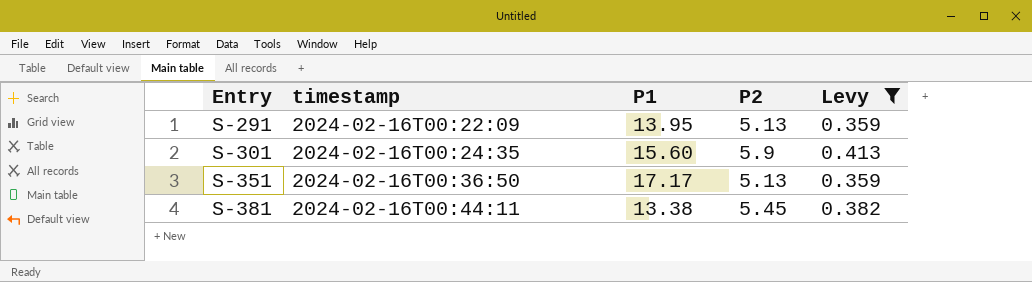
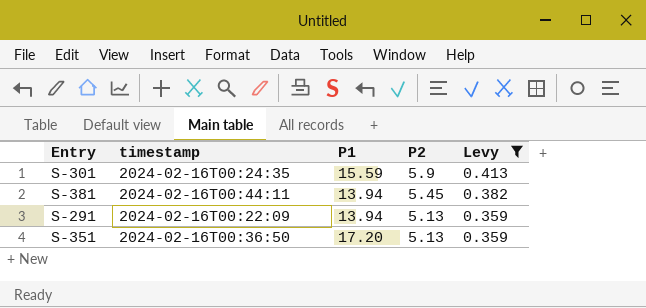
row order: Entry ascending -> P2 descending
S-301 | P1: 15.60 -> 15.59
S-381 | P1: 13.38 -> 13.94
S-291 | P1: 13.95 -> 13.94
S-351 | P1: 17.17 -> 17.20

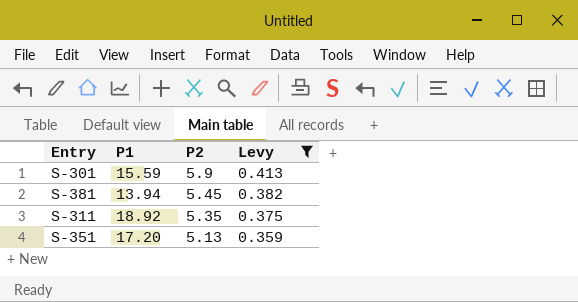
column timestamp | position: 2 -> none
row S-291: 2024-02-16T00:22:09 | 13.94 | 5.13 | 0.359 -> none
row S-311: none -> 18.92 | 5.35 | 0.375

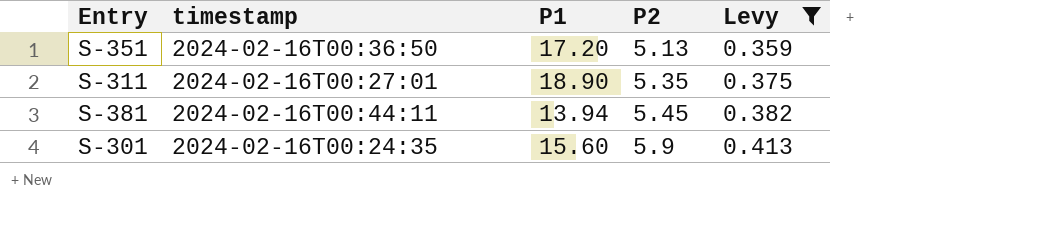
row order: P2 descending -> P2 ascending
column timestamp | position: none -> 2
S-311 | P1: 18.92 -> 18.90
S-301 | P1: 15.59 -> 15.60

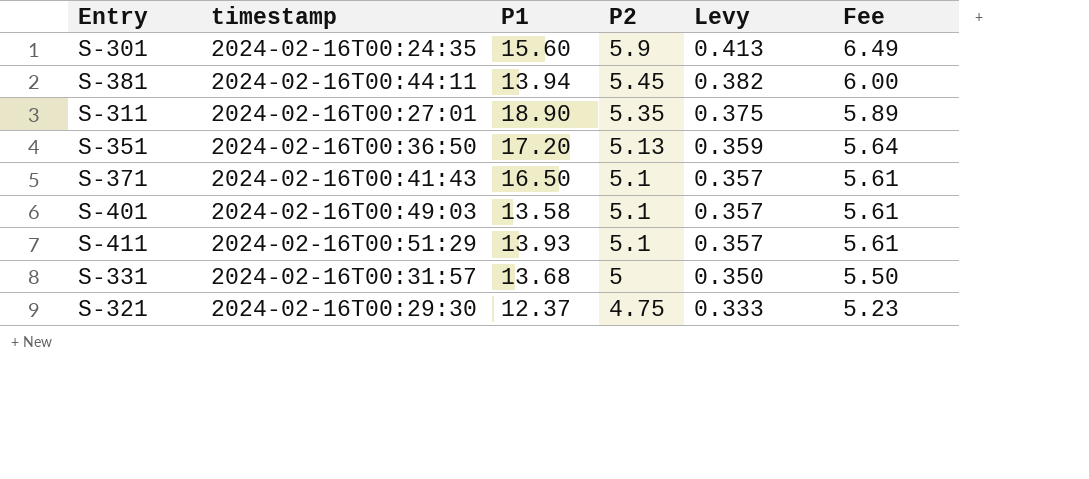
filter: Levy >= 0.359 -> none
row order: P2 ascending -> P2 descending
column Fee | formula: none -> [P2] * 1.1

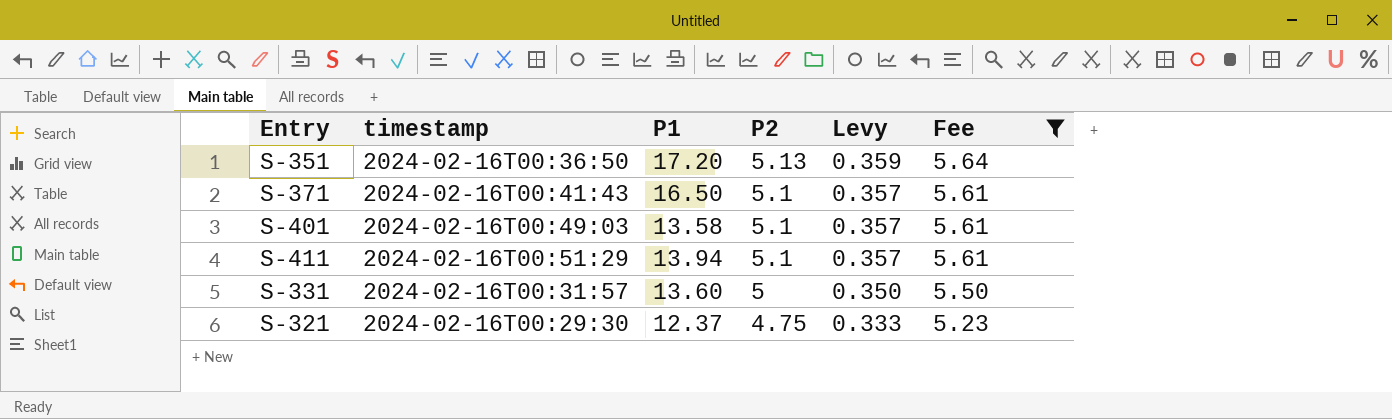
filter: none -> Fee <= 5.64
S-411 | P1: 13.93 -> 13.94
S-331 | P1: 13.68 -> 13.60

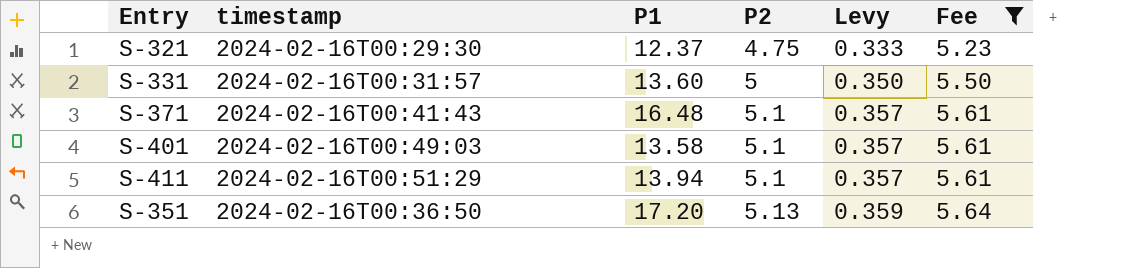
row order: P2 descending -> P2 ascending
S-371 | P1: 16.50 -> 16.48

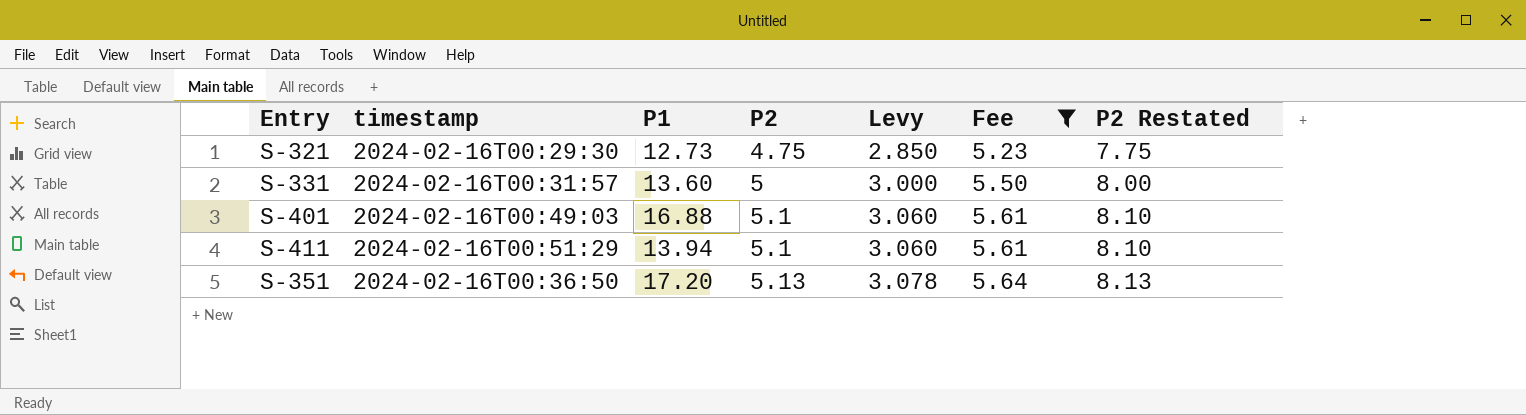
column Levy | formula: [P2] * 0.07 -> [P2] * 0.6
column P2 Restated | formula: none -> [P2] + 3
row S-371: 2024-02-16T00:41:43 | 16.48 | 5.1 | 0.357 | 5.61 -> none
S-321 | P1: 12.37 -> 12.73
S-401 | P1: 13.58 -> 16.88

